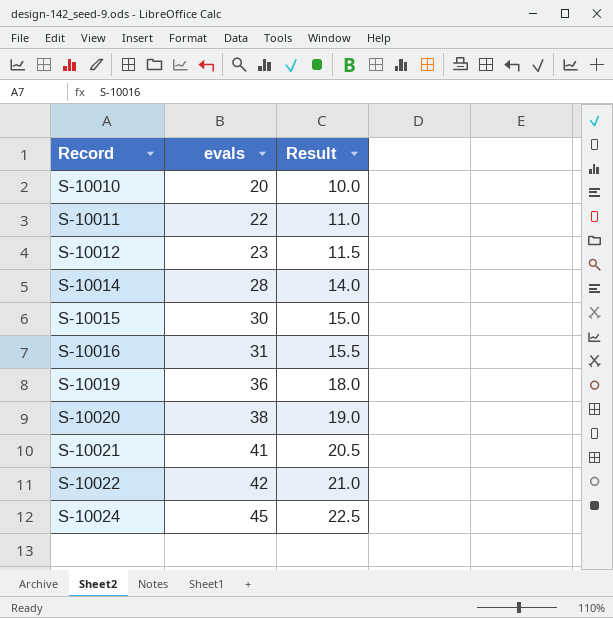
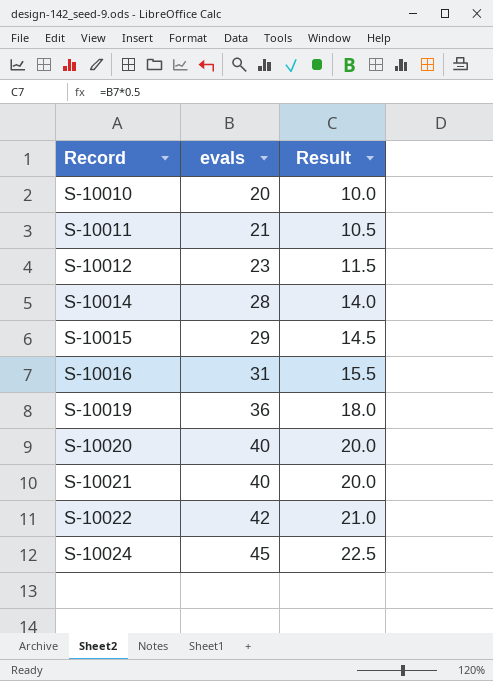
S-10011 | evals: 22 -> 21
S-10011 | Result: 11.0 -> 10.5
S-10015 | evals: 30 -> 29
S-10015 | Result: 15.0 -> 14.5
S-10020 | evals: 38 -> 40
S-10020 | Result: 19.0 -> 20.0
S-10021 | evals: 41 -> 40
S-10021 | Result: 20.5 -> 20.0

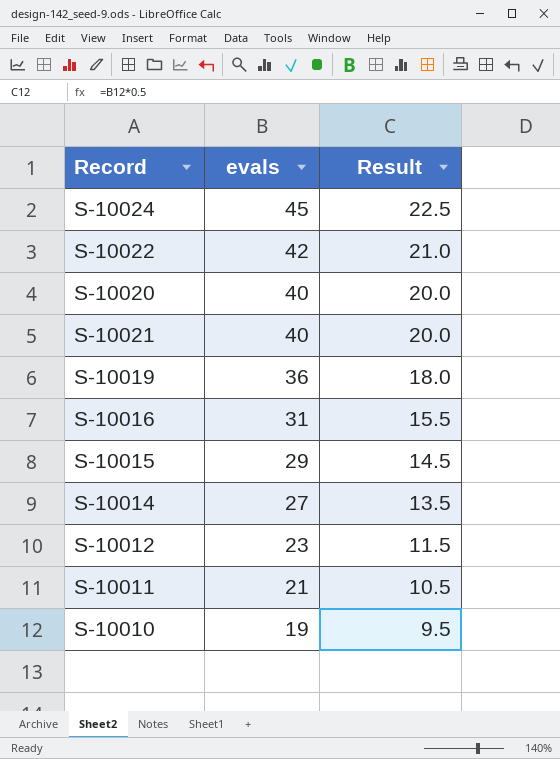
row order: Record ascending -> evals descending
S-10014 | evals: 28 -> 27
S-10014 | Result: 14.0 -> 13.5
S-10010 | evals: 20 -> 19
S-10010 | Result: 10.0 -> 9.5

